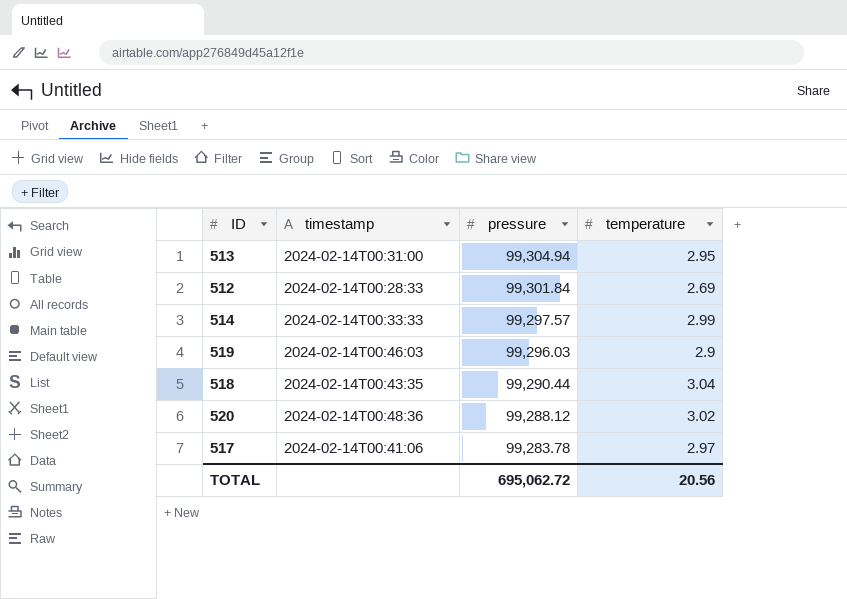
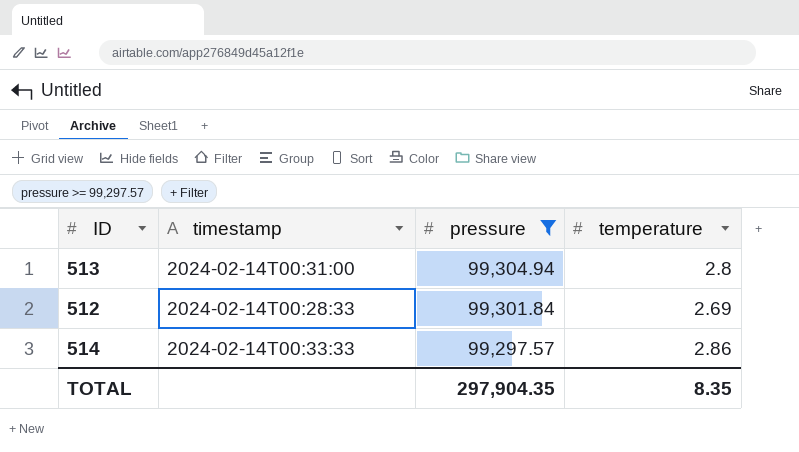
filter: none -> pressure >= 99,297.57
513 | temperature: 2.95 -> 2.8
514 | temperature: 2.99 -> 2.86
TOTAL | pressure: 695,062.72 -> 297,904.35
TOTAL | temperature: 20.56 -> 8.35

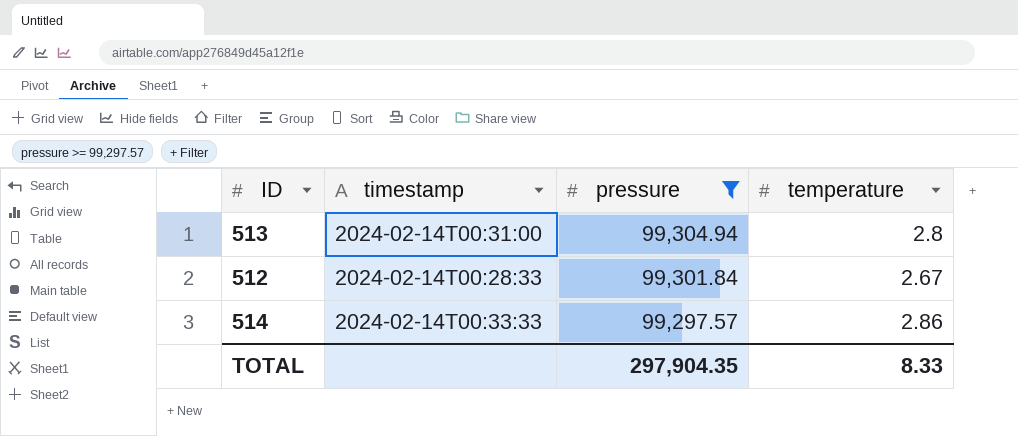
512 | temperature: 2.69 -> 2.67
TOTAL | temperature: 8.35 -> 8.33

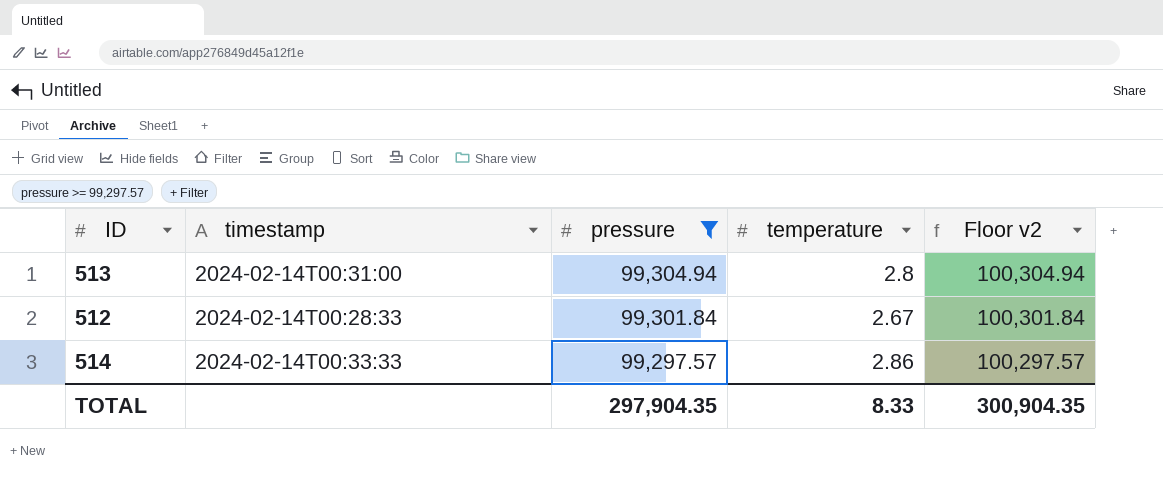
column Floor v2 | formula: none -> [pressure] + 1000

